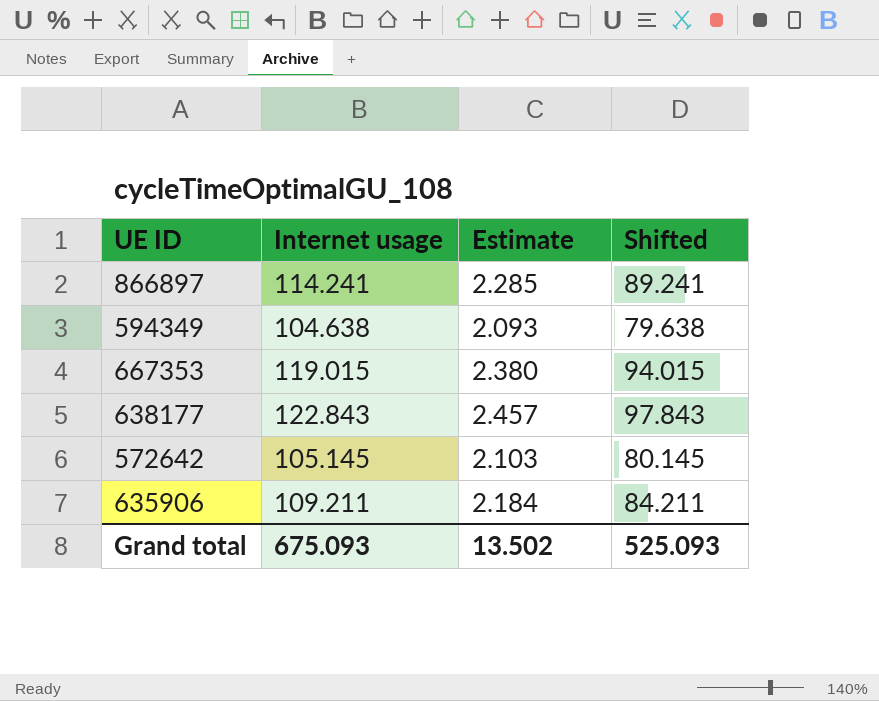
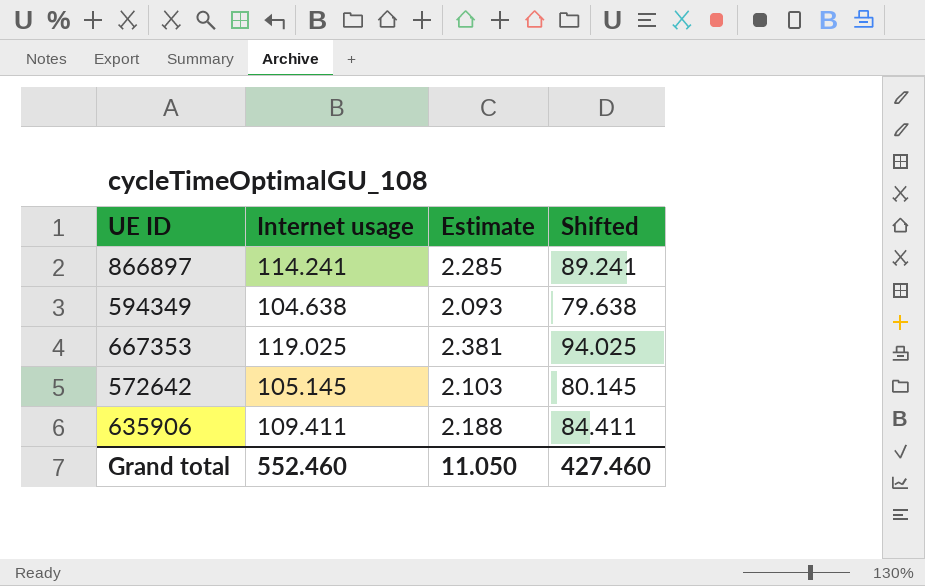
row 638177: 122.843 | 2.457 | 97.843 -> none
667353 | Internet usage: 119.015 -> 119.025
667353 | Estimate: 2.380 -> 2.381
667353 | Shifted: 94.015 -> 94.025
635906 | Internet usage: 109.211 -> 109.411
635906 | Estimate: 2.184 -> 2.188
635906 | Shifted: 84.211 -> 84.411
Grand total | Internet usage: 675.093 -> 552.460
Grand total | Estimate: 13.502 -> 11.050
Grand total | Shifted: 525.093 -> 427.460

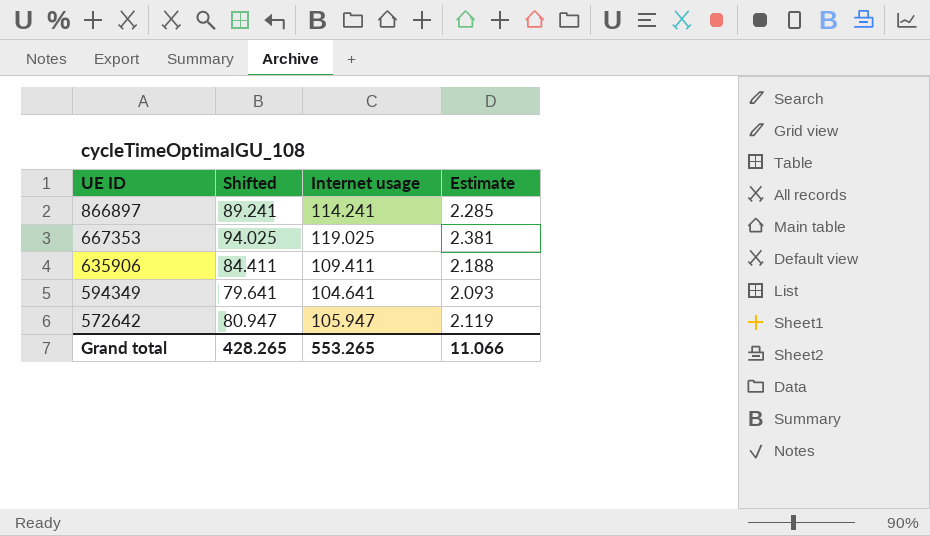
row order: none -> UE ID descending
column Shifted | position: 4 -> 2
594349 | Shifted: 79.638 -> 79.641
594349 | Internet usage: 104.638 -> 104.641
572642 | Shifted: 80.145 -> 80.947
572642 | Internet usage: 105.145 -> 105.947
572642 | Estimate: 2.103 -> 2.119
Grand total | Shifted: 427.460 -> 428.265
Grand total | Internet usage: 552.460 -> 553.265
Grand total | Estimate: 11.050 -> 11.066

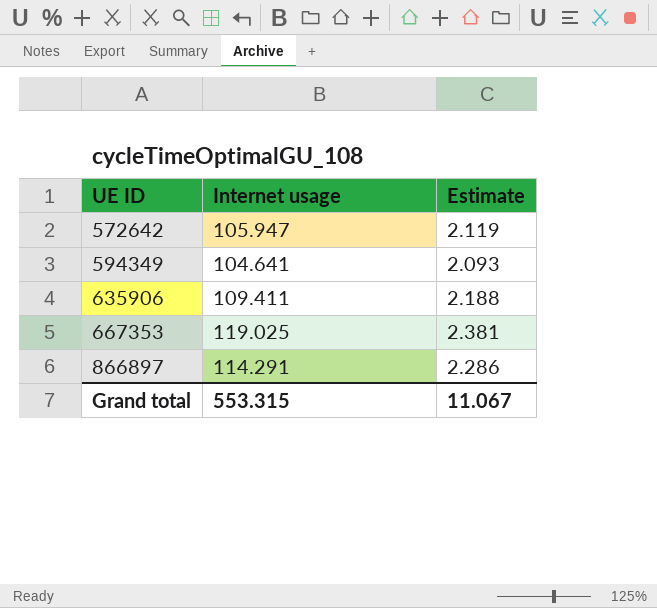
row order: UE ID descending -> UE ID ascending
column Shifted | formula: [Internet usage] - 25 -> none
866897 | Internet usage: 114.241 -> 114.291
866897 | Estimate: 2.285 -> 2.286
Grand total | Internet usage: 553.265 -> 553.315
Grand total | Estimate: 11.066 -> 11.067

